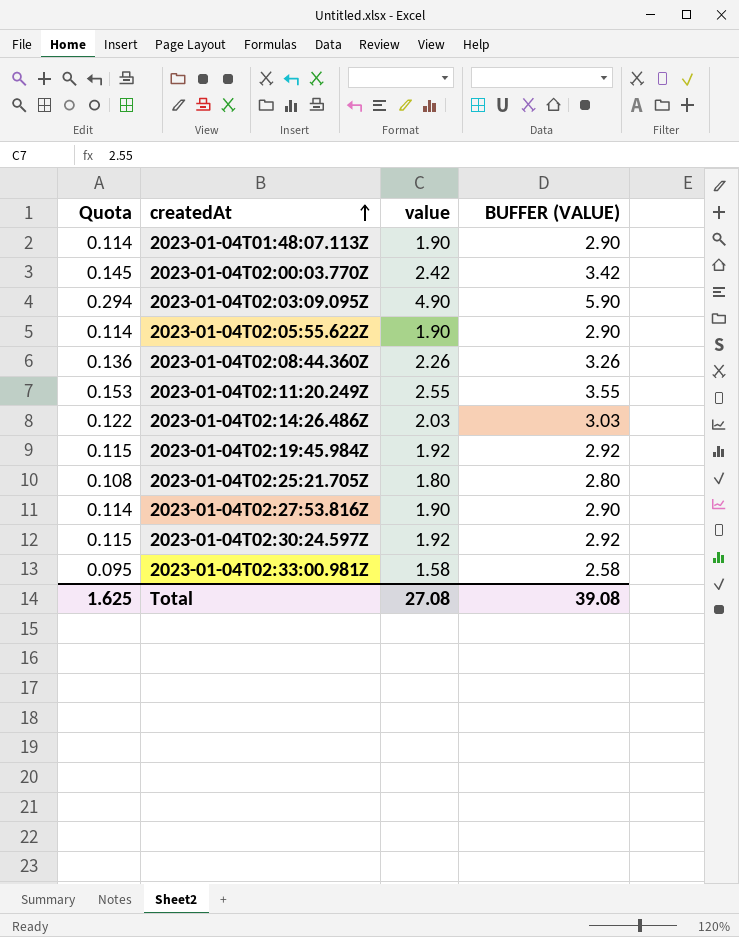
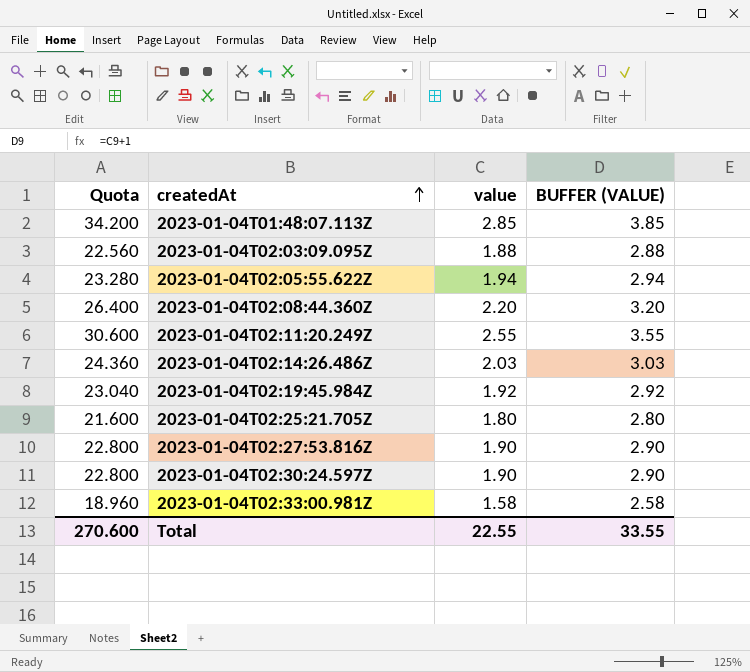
column Quota | formula: [value] * 0.06 -> [value] * 12
row 2023-01-04T02:00:03.770Z: 0.145 | 2.42 | 3.42 -> none
2023-01-04T01:48:07.113Z | value: 1.90 -> 2.85
2023-01-04T01:48:07.113Z | BUFFER (VALUE): 2.90 -> 3.85
2023-01-04T02:03:09.095Z | value: 4.90 -> 1.88
2023-01-04T02:03:09.095Z | BUFFER (VALUE): 5.90 -> 2.88
2023-01-04T02:05:55.622Z | value: 1.90 -> 1.94
2023-01-04T02:05:55.622Z | BUFFER (VALUE): 2.90 -> 2.94
2023-01-04T02:08:44.360Z | value: 2.26 -> 2.20
2023-01-04T02:08:44.360Z | BUFFER (VALUE): 3.26 -> 3.20
2023-01-04T02:30:24.597Z | value: 1.92 -> 1.90
2023-01-04T02:30:24.597Z | BUFFER (VALUE): 2.92 -> 2.90
Total | Quota: 1.625 -> 270.600
Total | value: 27.08 -> 22.55
Total | BUFFER (VALUE): 39.08 -> 33.55

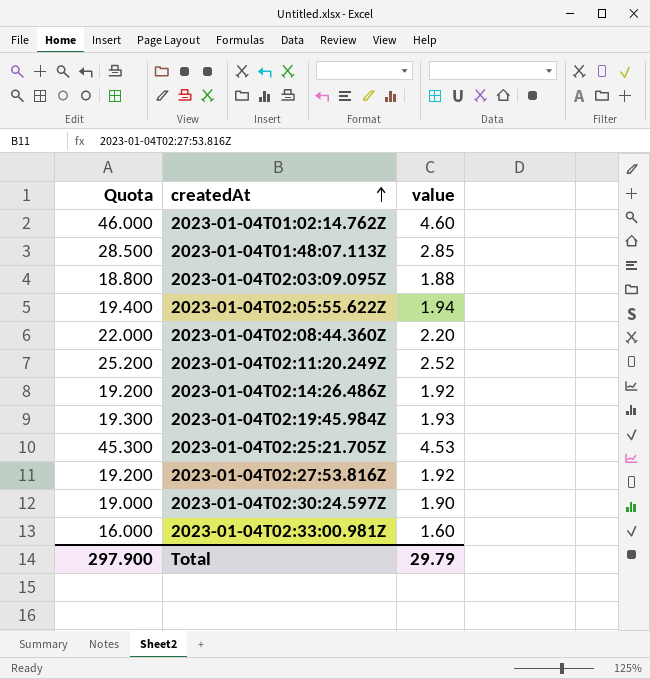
column BUFFER (VALUE) | formula: [value] + 1 -> none
column Quota | formula: [value] * 12 -> [value] * 10
row 2023-01-04T01:02:14.762Z: none -> 46.000 | 4.60
2023-01-04T02:11:20.249Z | value: 2.55 -> 2.52
2023-01-04T02:14:26.486Z | value: 2.03 -> 1.92
2023-01-04T02:19:45.984Z | value: 1.92 -> 1.93
2023-01-04T02:25:21.705Z | value: 1.80 -> 4.53
2023-01-04T02:27:53.816Z | value: 1.90 -> 1.92
2023-01-04T02:33:00.981Z | value: 1.58 -> 1.60
Total | Quota: 270.600 -> 297.900
Total | value: 22.55 -> 29.79

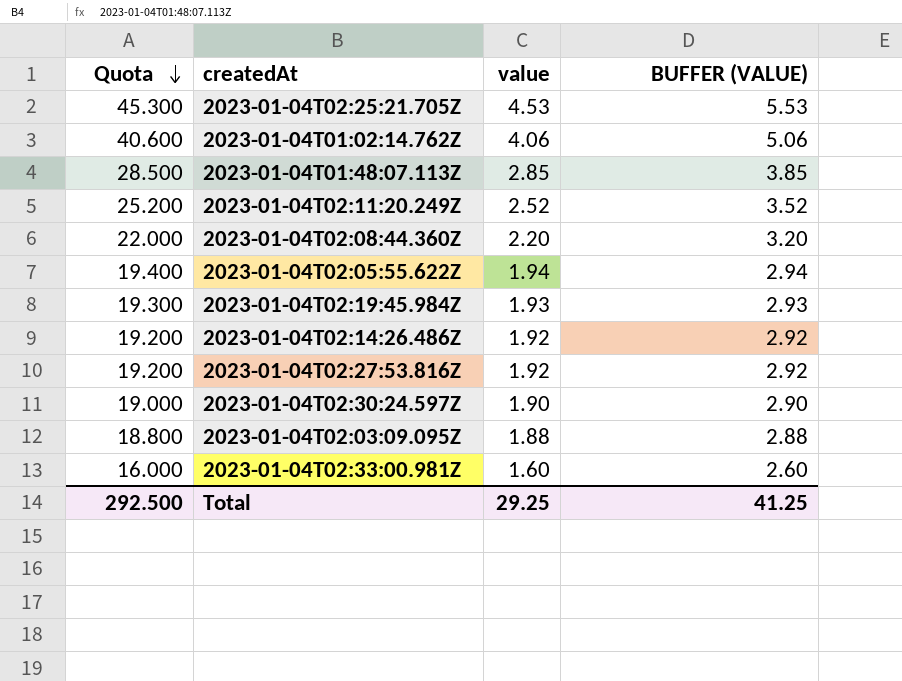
row order: createdAt ascending -> Quota descending
column BUFFER (VALUE) | formula: none -> [value] + 1
2023-01-04T01:02:14.762Z | Quota: 46.000 -> 40.600
2023-01-04T01:02:14.762Z | value: 4.60 -> 4.06
Total | Quota: 297.900 -> 292.500
Total | value: 29.79 -> 29.25

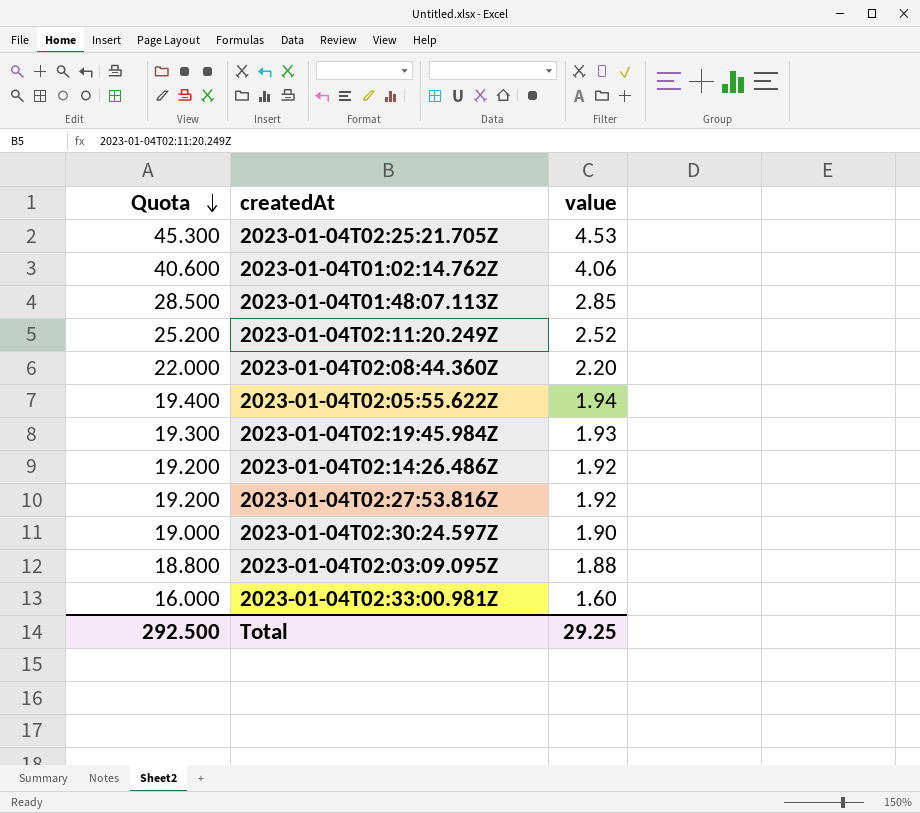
column BUFFER (VALUE) | formula: [value] + 1 -> none

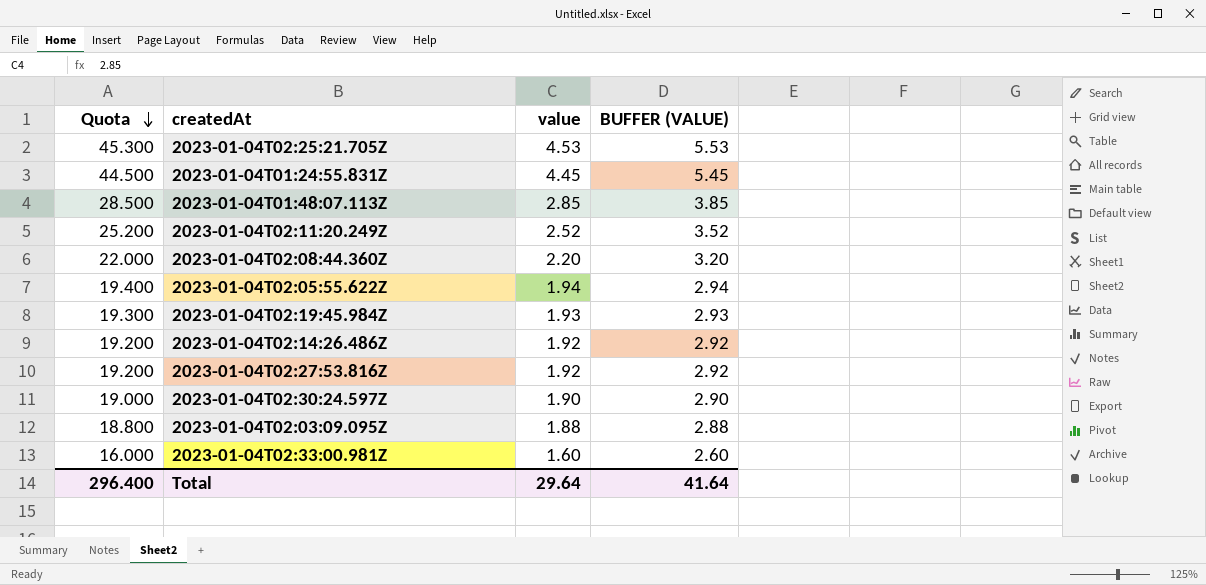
column BUFFER (VALUE) | formula: none -> [value] + 1
row 2023-01-04T01:02:14.762Z: 40.600 | 4.06 -> none
row 2023-01-04T01:24:55.831Z: none -> 44.500 | 4.45 | 5.45
Total | Quota: 292.500 -> 296.400
Total | value: 29.25 -> 29.64

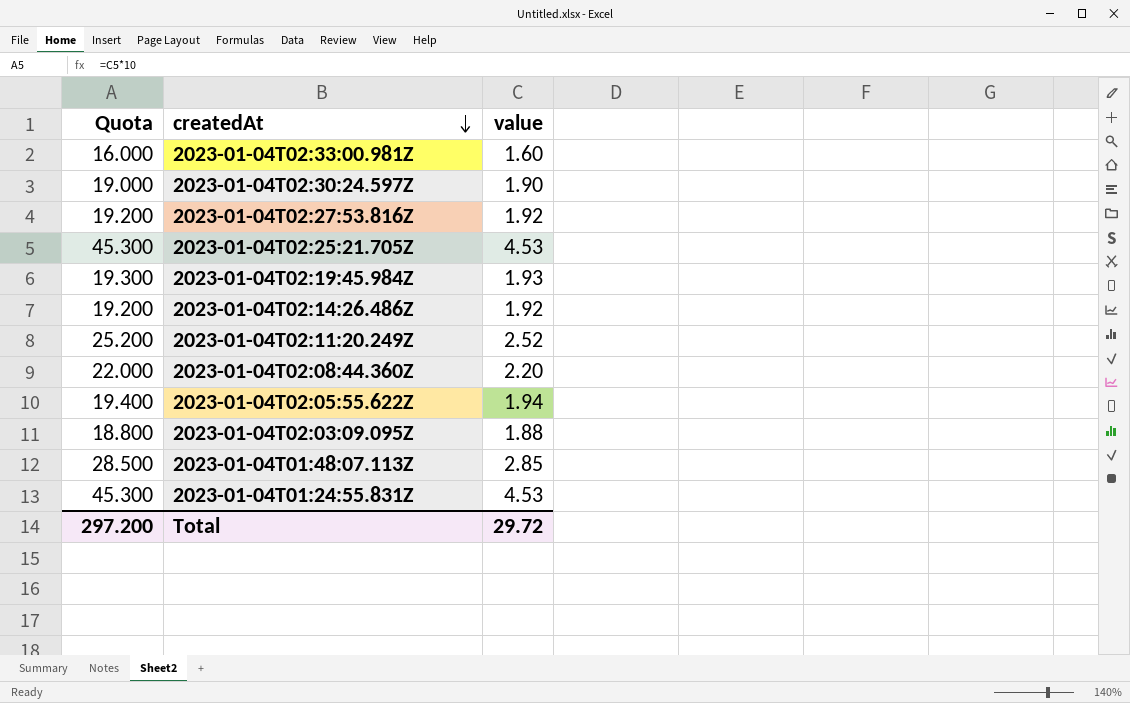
row order: Quota descending -> createdAt descending
column BUFFER (VALUE) | formula: [value] + 1 -> none
2023-01-04T01:24:55.831Z | Quota: 44.500 -> 45.300
2023-01-04T01:24:55.831Z | value: 4.45 -> 4.53
Total | Quota: 296.400 -> 297.200
Total | value: 29.64 -> 29.72

